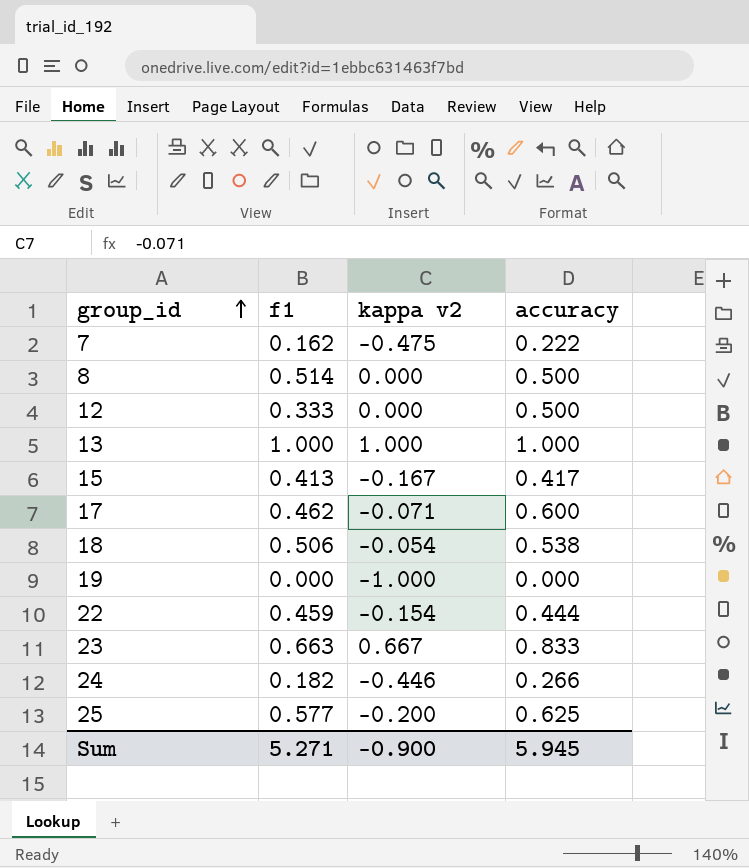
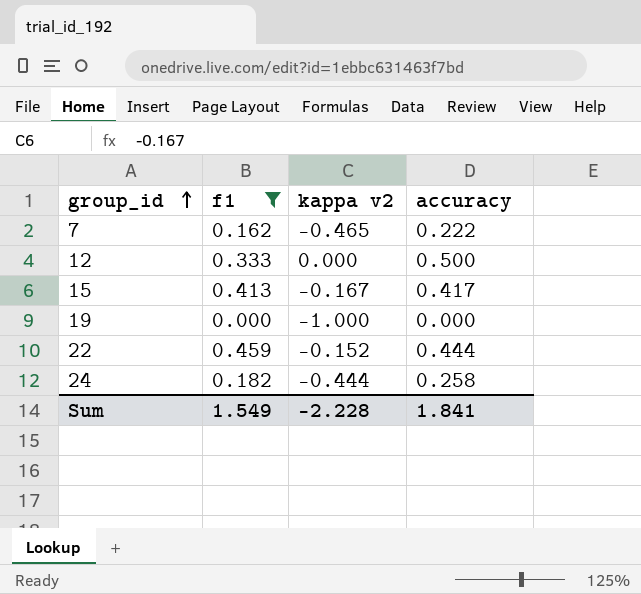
filter: none -> f1 <= 0.459
7 | kappa v2: -0.475 -> -0.465
22 | kappa v2: -0.154 -> -0.152
24 | kappa v2: -0.446 -> -0.444
24 | accuracy: 0.266 -> 0.258
Sum | f1: 5.271 -> 1.549
Sum | kappa v2: -0.900 -> -2.228
Sum | accuracy: 5.945 -> 1.841

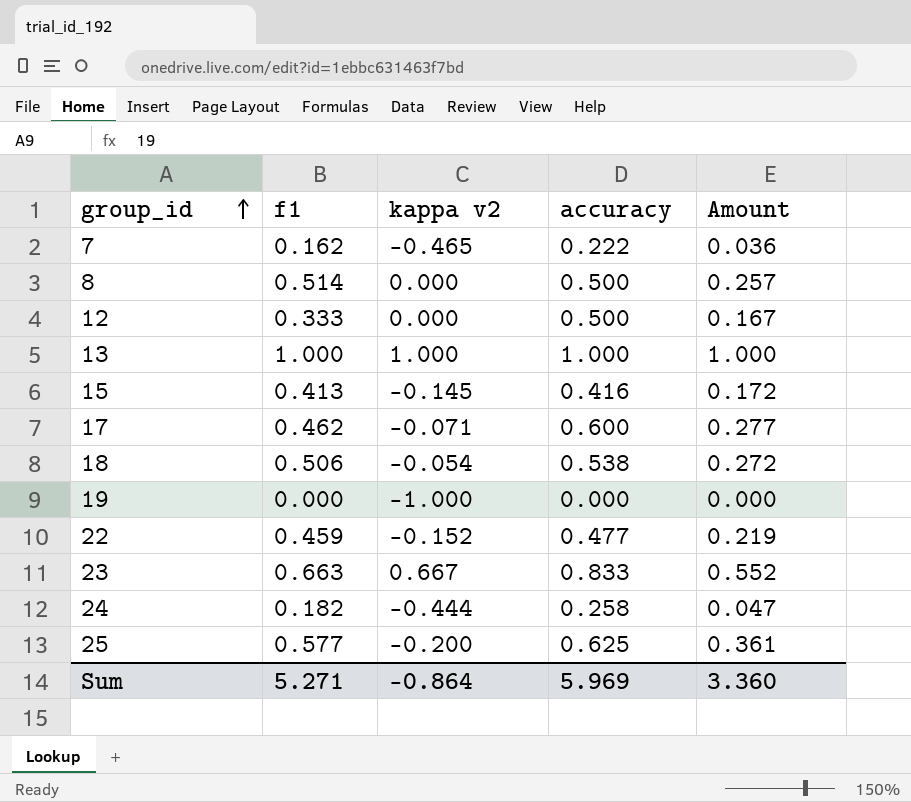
filter: f1 <= 0.459 -> none
column Amount | formula: none -> [f1] * [accuracy]
15 | kappa v2: -0.167 -> -0.145
15 | accuracy: 0.417 -> 0.416
22 | accuracy: 0.444 -> 0.477
Sum | f1: 1.549 -> 5.271
Sum | kappa v2: -2.228 -> -0.864
Sum | accuracy: 1.841 -> 5.969

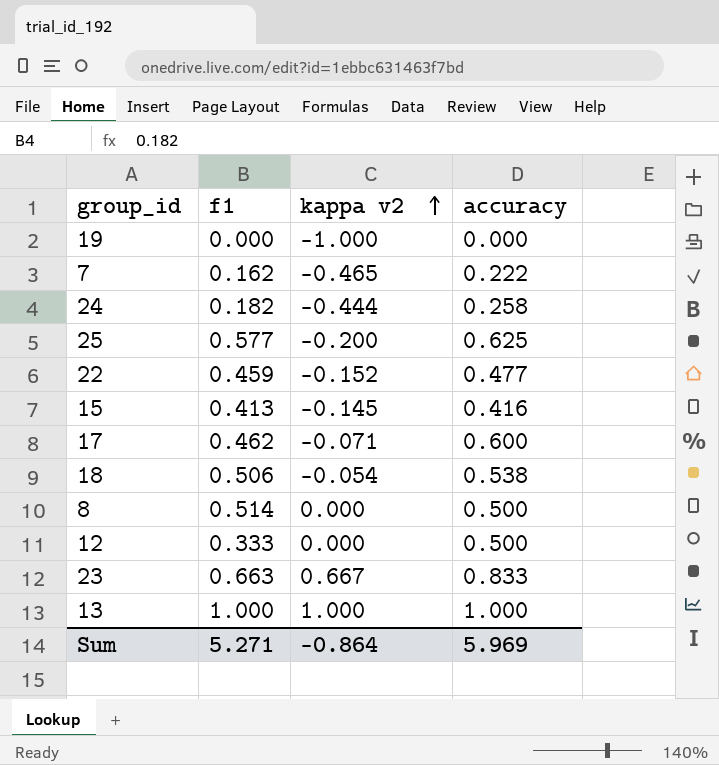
row order: group_id ascending -> kappa v2 ascending
column Amount | formula: [f1] * [accuracy] -> none

